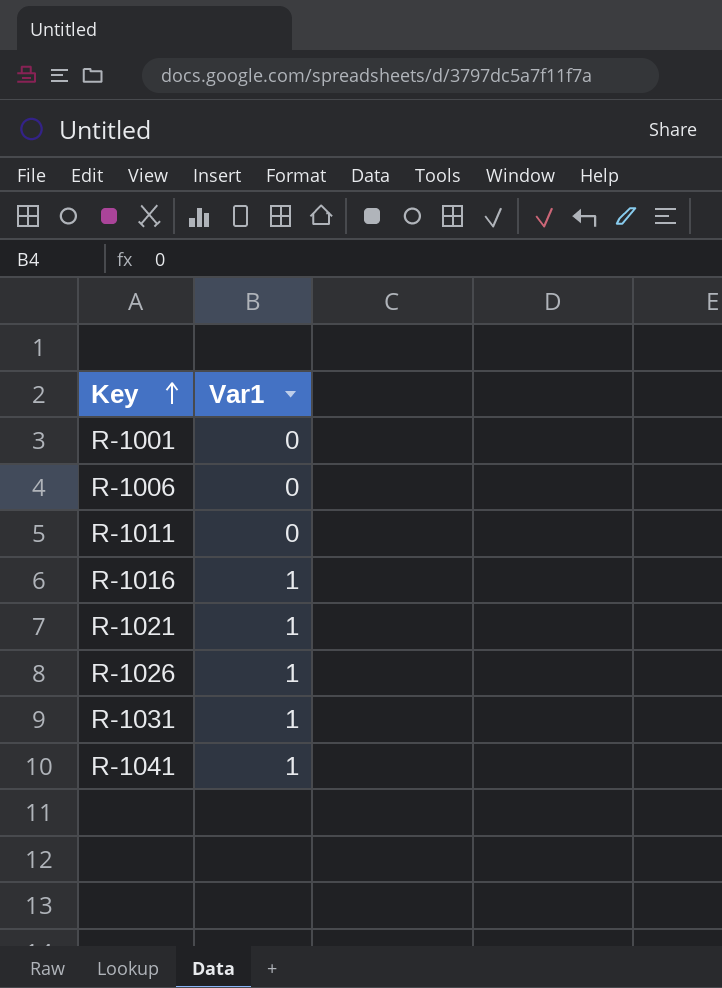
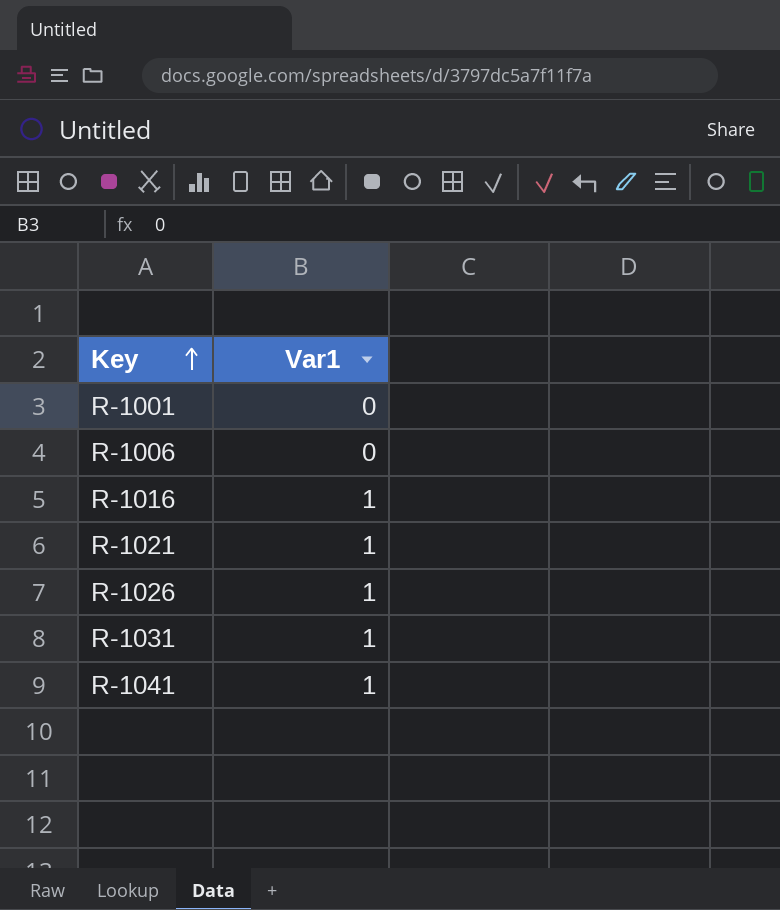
row R-1011: 0 -> none

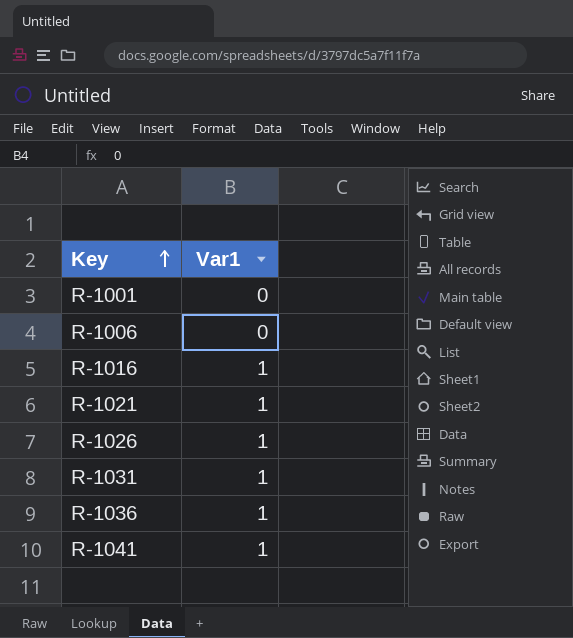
row R-1036: none -> 1

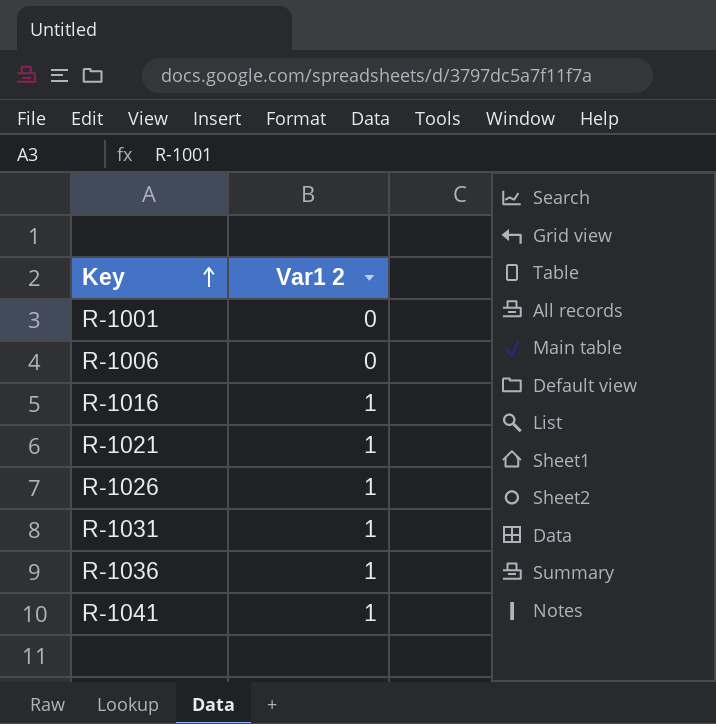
column name: Var1 -> Var1 2

